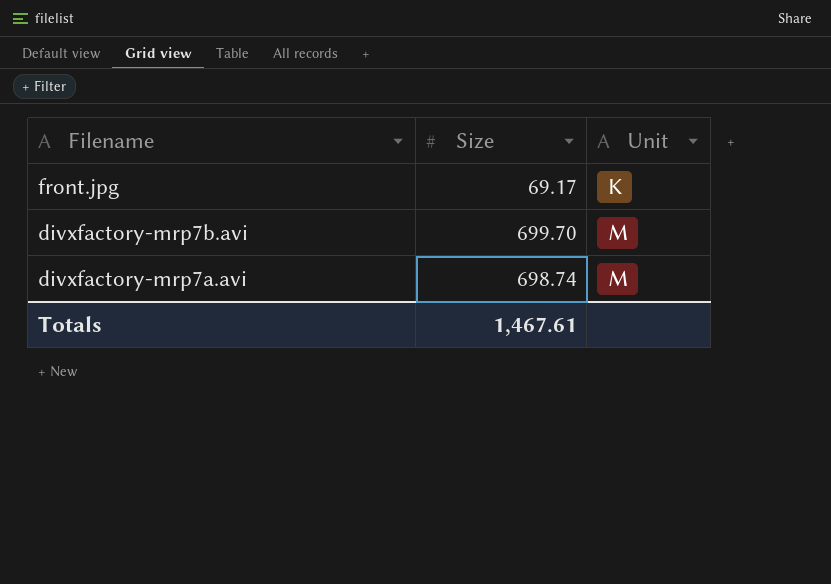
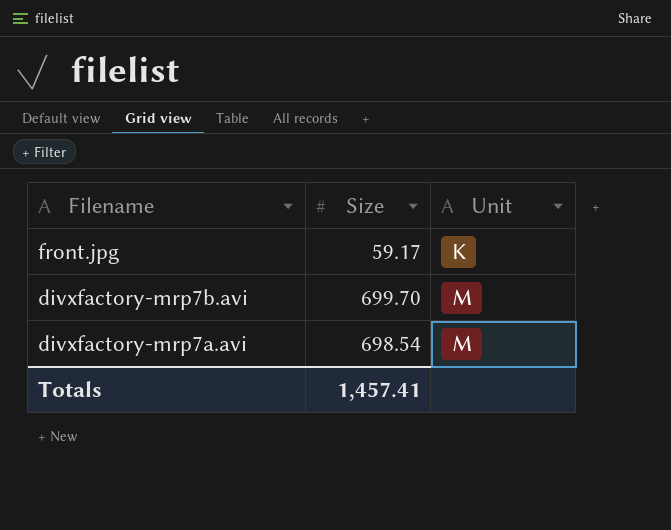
front.jpg | Size: 69.17 -> 59.17
divxfactory-mrp7a.avi | Size: 698.74 -> 698.54
Totals | Size: 1,467.61 -> 1,457.41

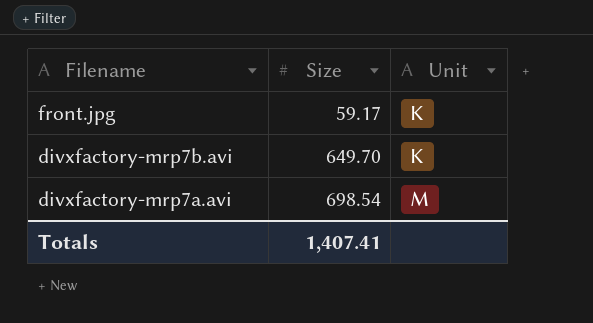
divxfactory-mrp7b.avi | Size: 699.70 -> 649.70
divxfactory-mrp7b.avi | Unit: M -> K
Totals | Size: 1,457.41 -> 1,407.41

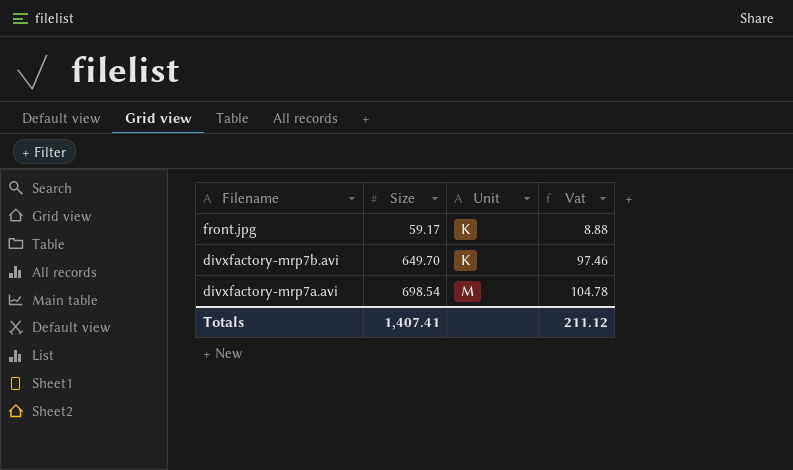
column Vat | formula: none -> [Size] * 0.15

